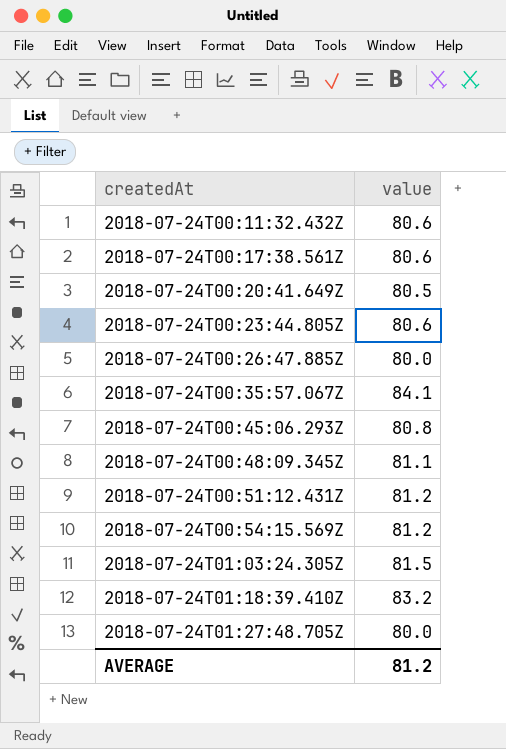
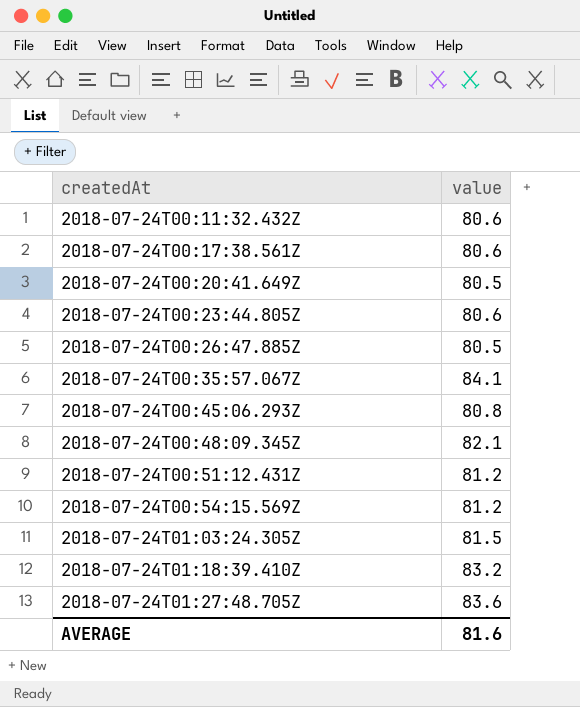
2018-07-24T00:26:47.885Z | value: 80.0 -> 80.5
2018-07-24T00:48:09.345Z | value: 81.1 -> 82.1
2018-07-24T01:27:48.705Z | value: 80.0 -> 83.6
AVERAGE | value: 81.2 -> 81.6

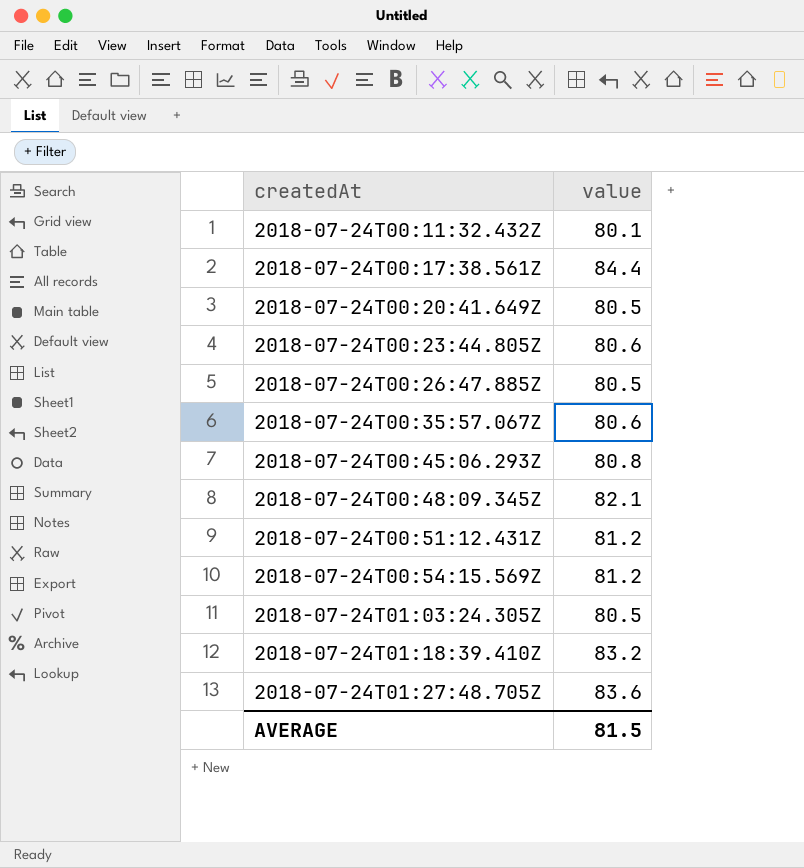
2018-07-24T00:11:32.432Z | value: 80.6 -> 80.1
2018-07-24T00:17:38.561Z | value: 80.6 -> 84.4
2018-07-24T00:35:57.067Z | value: 84.1 -> 80.6
2018-07-24T01:03:24.305Z | value: 81.5 -> 80.5
AVERAGE | value: 81.6 -> 81.5

